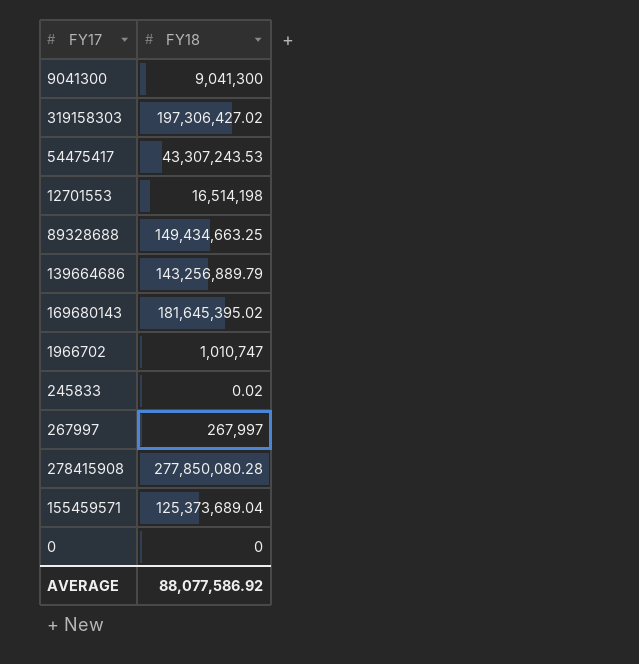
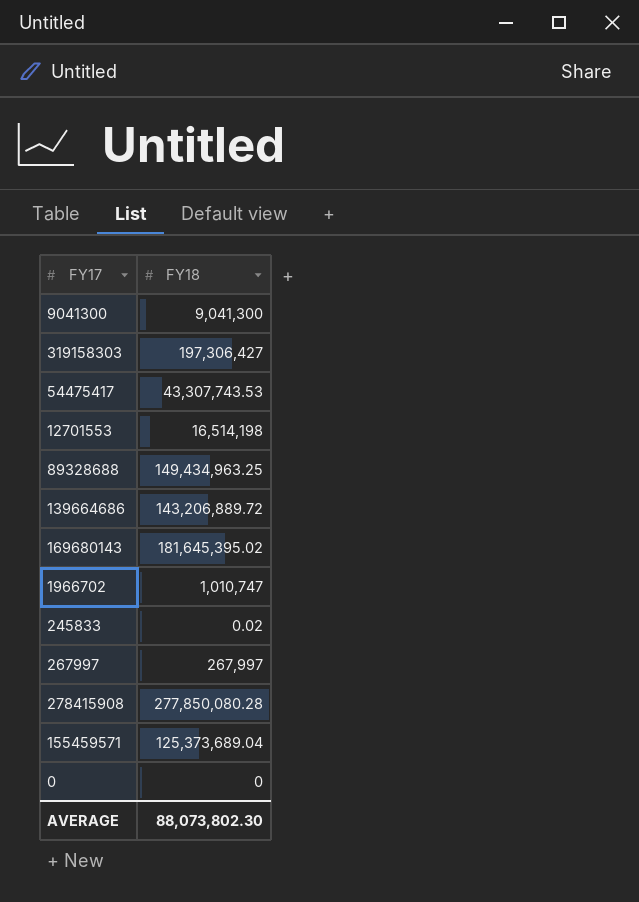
319158303 | FY18: 197,306,427.02 -> 197,306,427
54475417 | FY18: 43,307,243.53 -> 43,307,743.53
89328688 | FY18: 149,434,663.25 -> 149,434,963.25
139664686 | FY18: 143,256,889.79 -> 143,206,889.72
AVERAGE | FY18: 88,077,586.92 -> 88,073,802.30

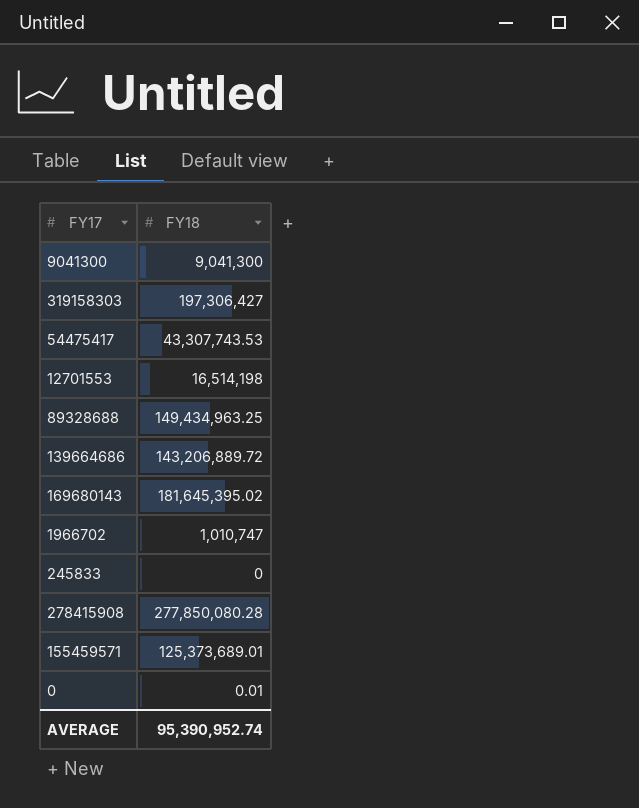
row 267997: 267,997 -> none
245833 | FY18: 0.02 -> 0
155459571 | FY18: 125,373,689.04 -> 125,373,689.01
0 | FY18: 0 -> 0.01
AVERAGE | FY18: 88,073,802.30 -> 95,390,952.74

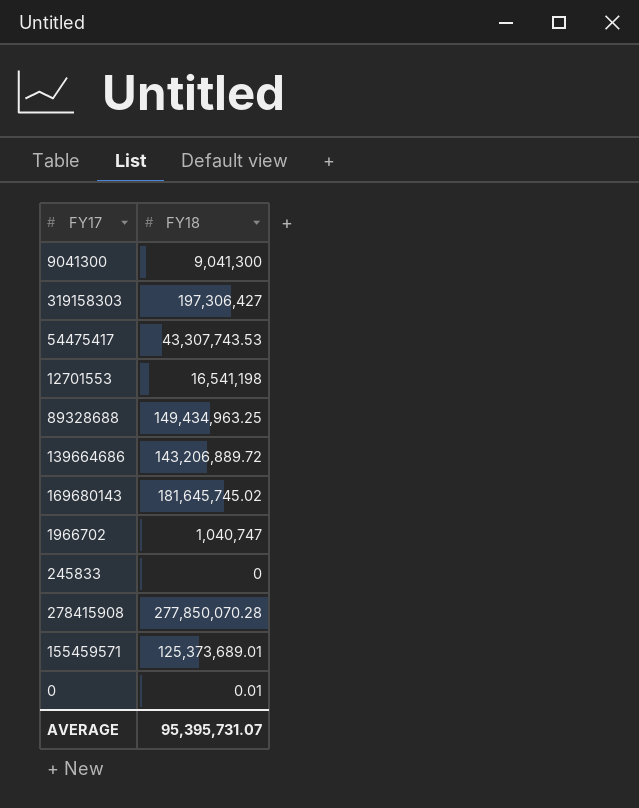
12701553 | FY18: 16,514,198 -> 16,541,198
169680143 | FY18: 181,645,395.02 -> 181,645,745.02
1966702 | FY18: 1,010,747 -> 1,040,747
278415908 | FY18: 277,850,080.28 -> 277,850,070.28
AVERAGE | FY18: 95,390,952.74 -> 95,395,731.07

